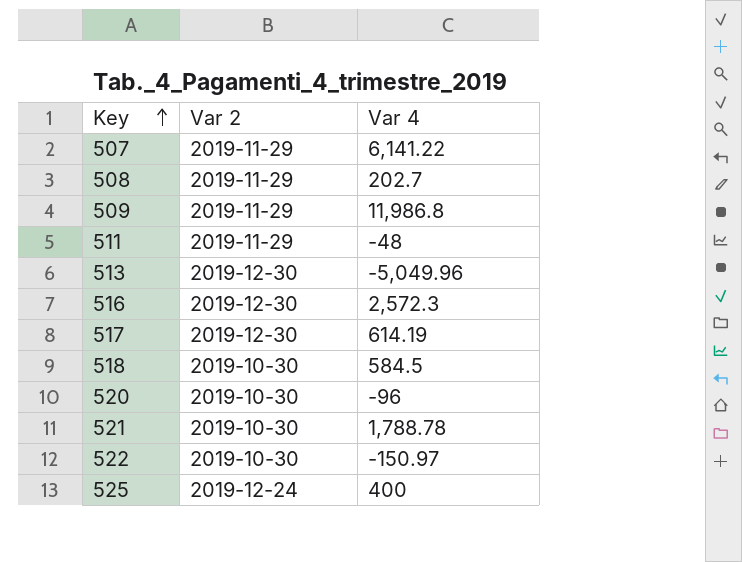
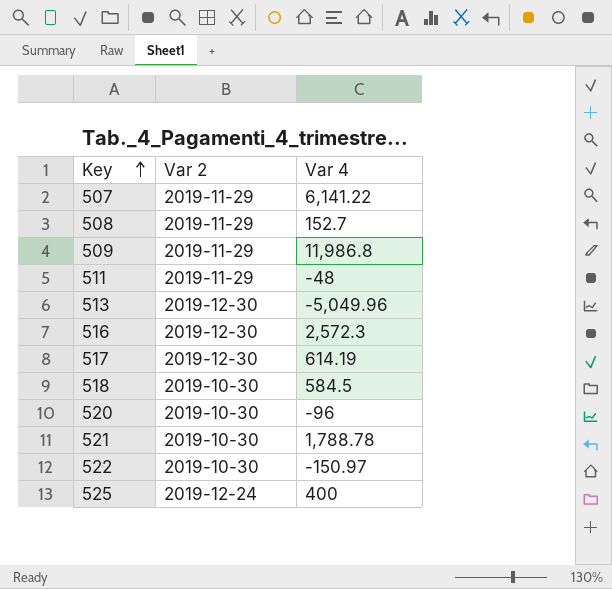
508 | Var 4: 202.7 -> 152.7

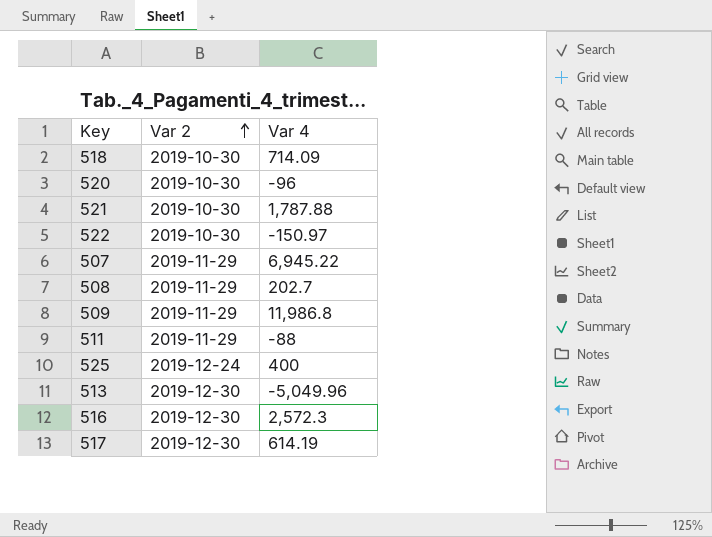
row order: Key ascending -> Var 2 ascending
518 | Var 4: 584.5 -> 714.09
521 | Var 4: 1,788.78 -> 1,787.88
507 | Var 4: 6,141.22 -> 6,945.22
508 | Var 4: 152.7 -> 202.7
511 | Var 4: -48 -> -88

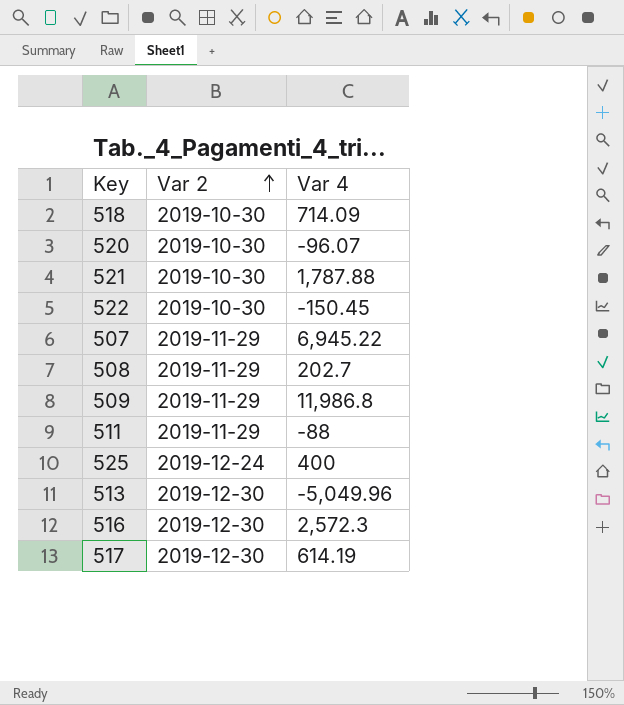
520 | Var 4: -96 -> -96.07
522 | Var 4: -150.97 -> -150.45

